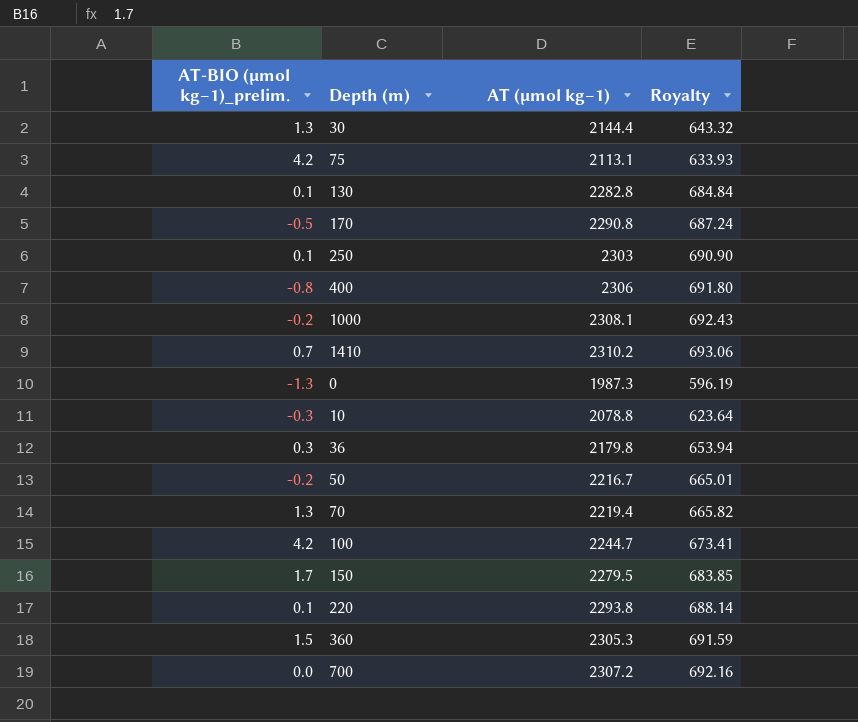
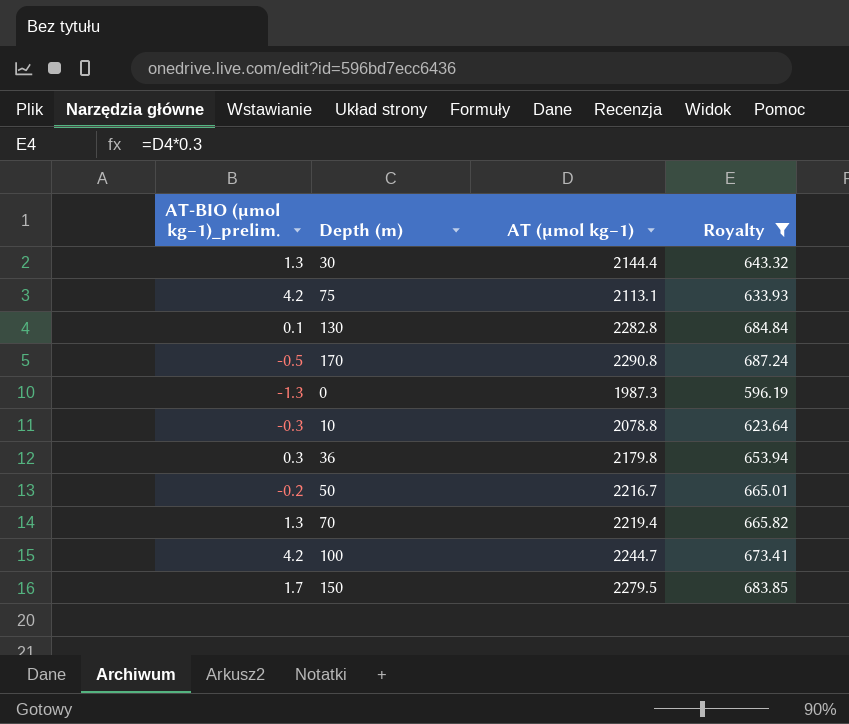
filter: none -> Royalty <= 687.24

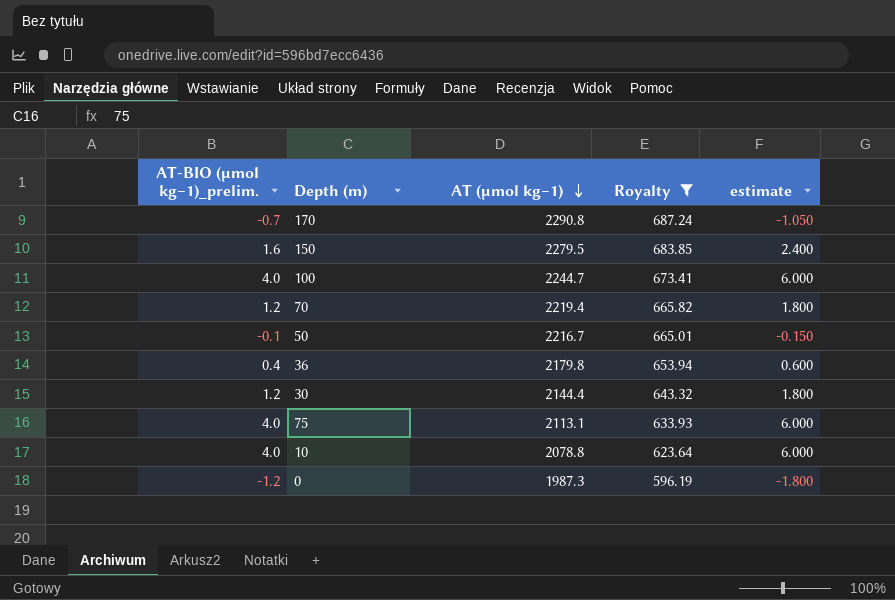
row order: none -> AT (μmol kg–1) descending
column estimate | formula: none -> [AT-BIO (μmol kg–1)_prelim.] * 1.5
row 130: 0.1 | 2282.8 | 684.84 -> none
170 | AT-BIO (μmol kg–1)_prelim.: -0.5 -> -0.7
150 | AT-BIO (μmol kg–1)_prelim.: 1.7 -> 1.6
100 | AT-BIO (μmol kg–1)_prelim.: 4.2 -> 4.0
70 | AT-BIO (μmol kg–1)_prelim.: 1.3 -> 1.2
50 | AT-BIO (μmol kg–1)_prelim.: -0.2 -> -0.1
36 | AT-BIO (μmol kg–1)_prelim.: 0.3 -> 0.4
30 | AT-BIO (μmol kg–1)_prelim.: 1.3 -> 1.2
75 | AT-BIO (μmol kg–1)_prelim.: 4.2 -> 4.0
10 | AT-BIO (μmol kg–1)_prelim.: -0.3 -> 4.0
0 | AT-BIO (μmol kg–1)_prelim.: -1.3 -> -1.2

